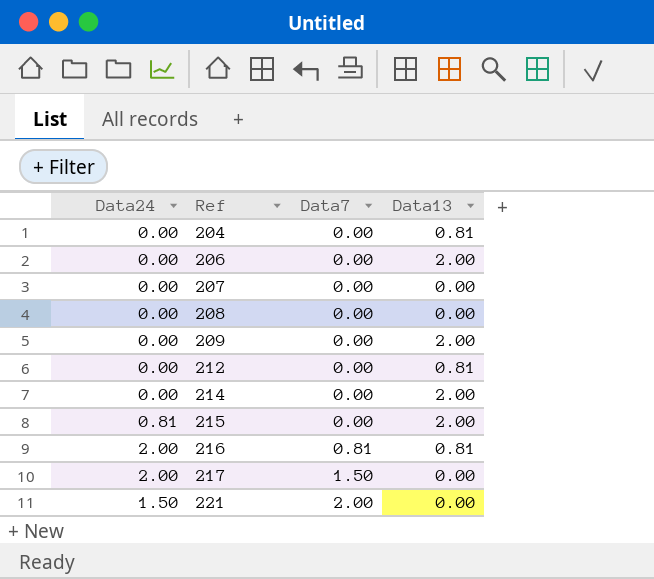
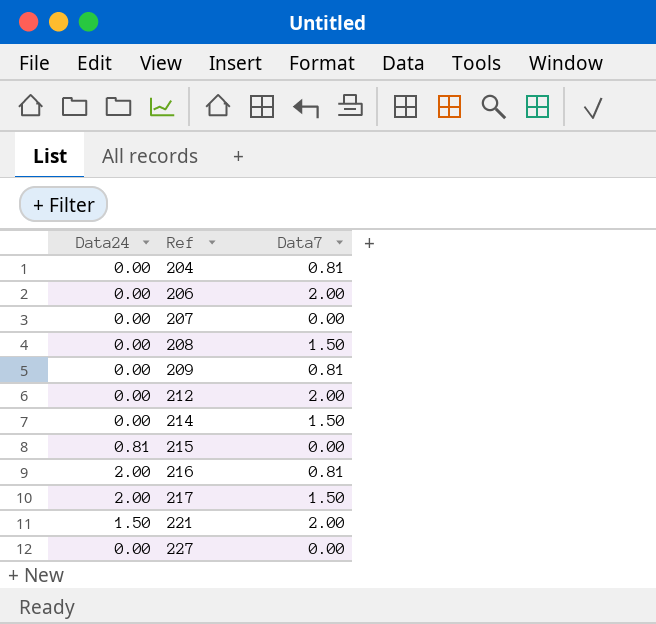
column Data13 | position: 4 -> none
204 | Data7: 0.00 -> 0.81
206 | Data7: 0.00 -> 2.00
208 | Data7: 0.00 -> 1.50
209 | Data7: 0.00 -> 0.81
212 | Data7: 0.00 -> 2.00
214 | Data7: 0.00 -> 1.50
row 227: none -> 0.00 | 0.00

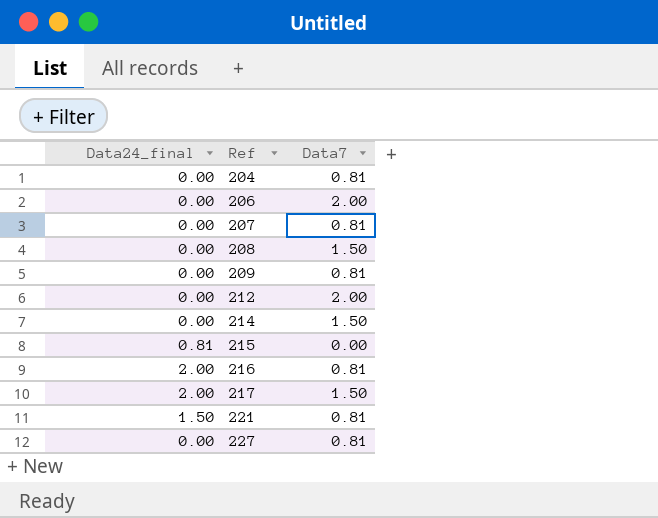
column name: Data24 -> Data24_final
207 | Data7: 0.00 -> 0.81
221 | Data7: 2.00 -> 0.81
227 | Data7: 0.00 -> 0.81

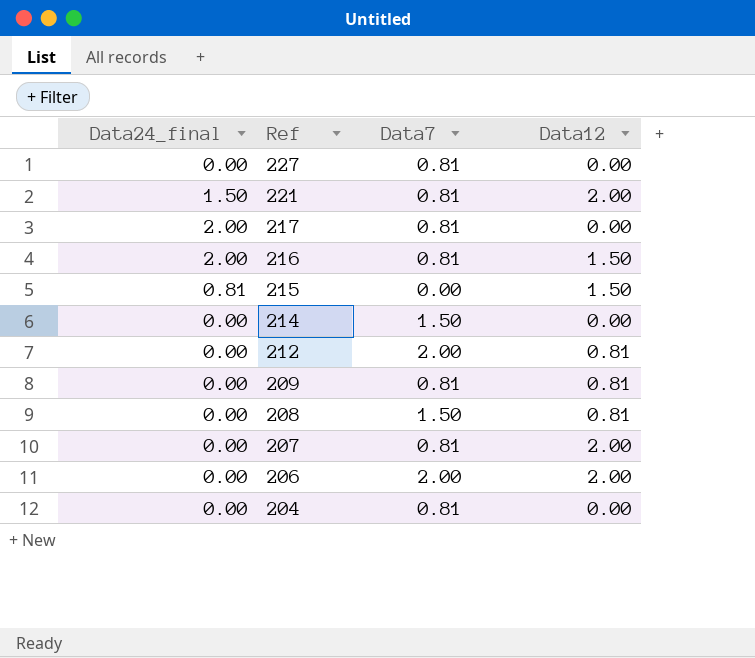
row order: Ref ascending -> Ref descending
column Data12 | position: none -> 4
217 | Data7: 1.50 -> 0.81

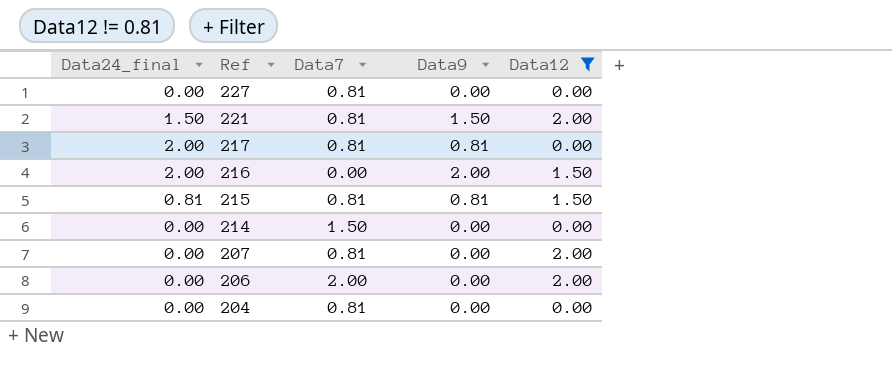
filter: none -> Data12 != 0.81
column Data9 | position: none -> 4
216 | Data7: 0.81 -> 0.00
215 | Data7: 0.00 -> 0.81

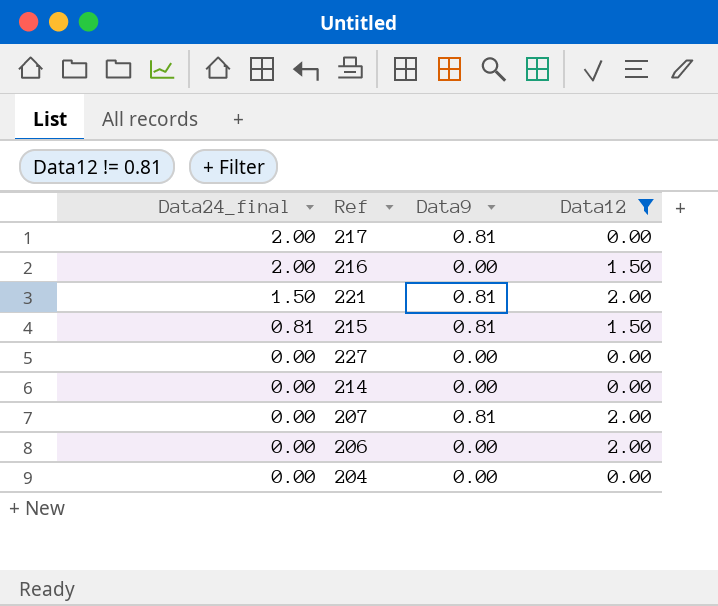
row order: Ref descending -> Data24_final descending
column Data7 | position: 3 -> none
216 | Data9: 2.00 -> 0.00
221 | Data9: 1.50 -> 0.81
207 | Data9: 0.00 -> 0.81

